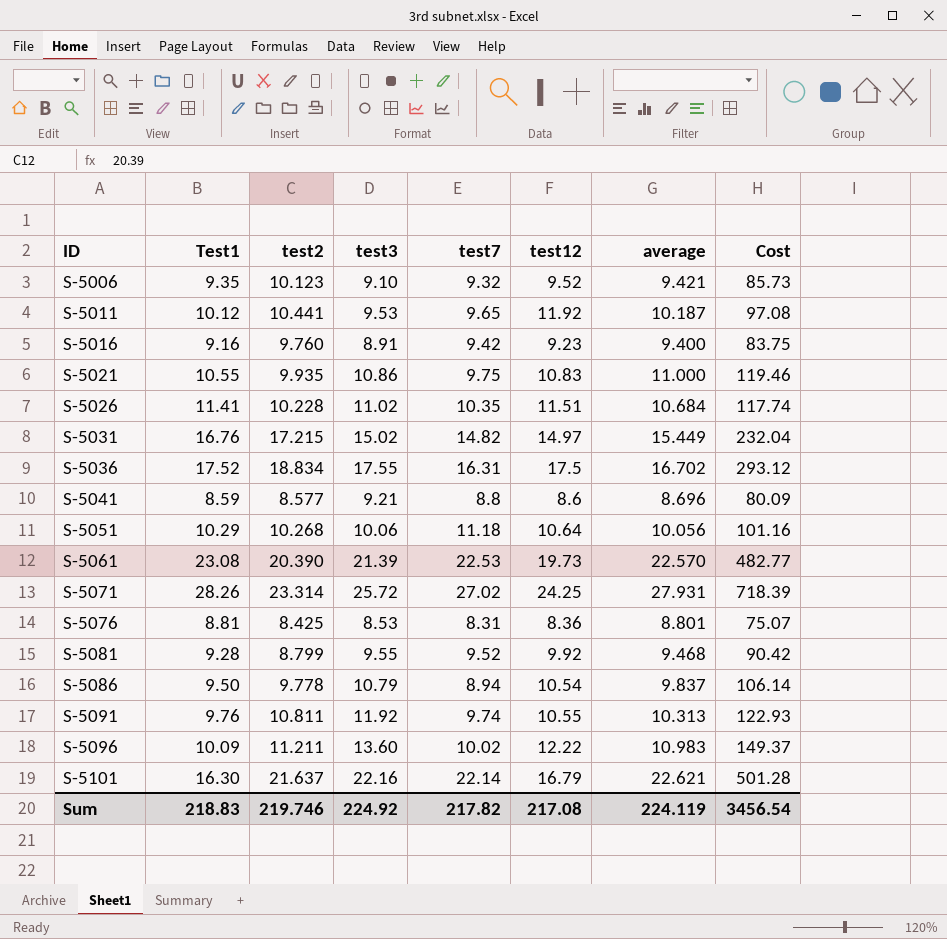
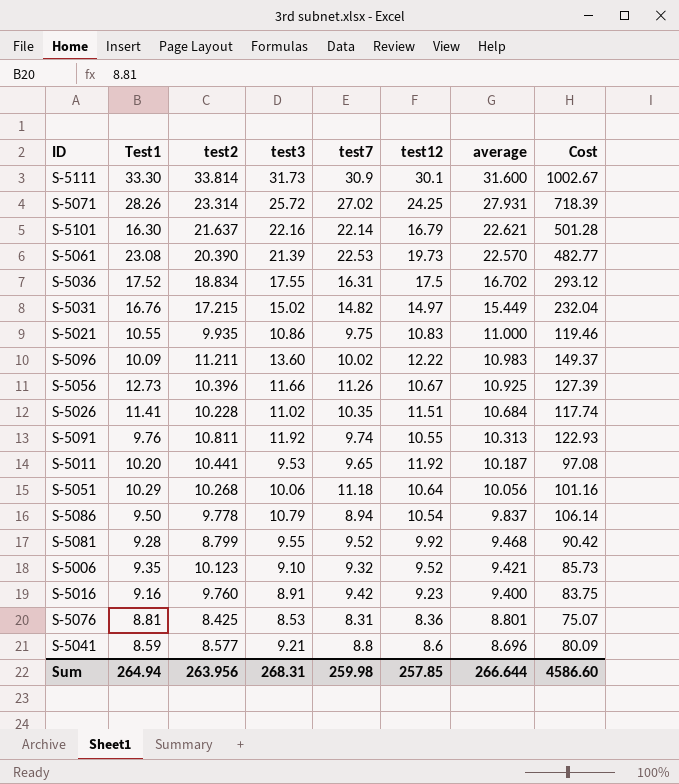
row order: ID ascending -> average descending
row S-5111: none -> 33.30 | 33.814 | 31.73 | 30.9 | 30.1 | 31.600 | 1002.67
row S-5056: none -> 12.73 | 10.396 | 11.66 | 11.26 | 10.67 | 10.925 | 127.39
S-5011 | Test1: 10.12 -> 10.20
Sum | Test1: 218.83 -> 264.94
Sum | test2: 219.746 -> 263.956
Sum | test3: 224.92 -> 268.31
Sum | test7: 217.82 -> 259.98
Sum | test12: 217.08 -> 257.85
Sum | average: 224.119 -> 266.644
Sum | Cost: 3456.54 -> 4586.60

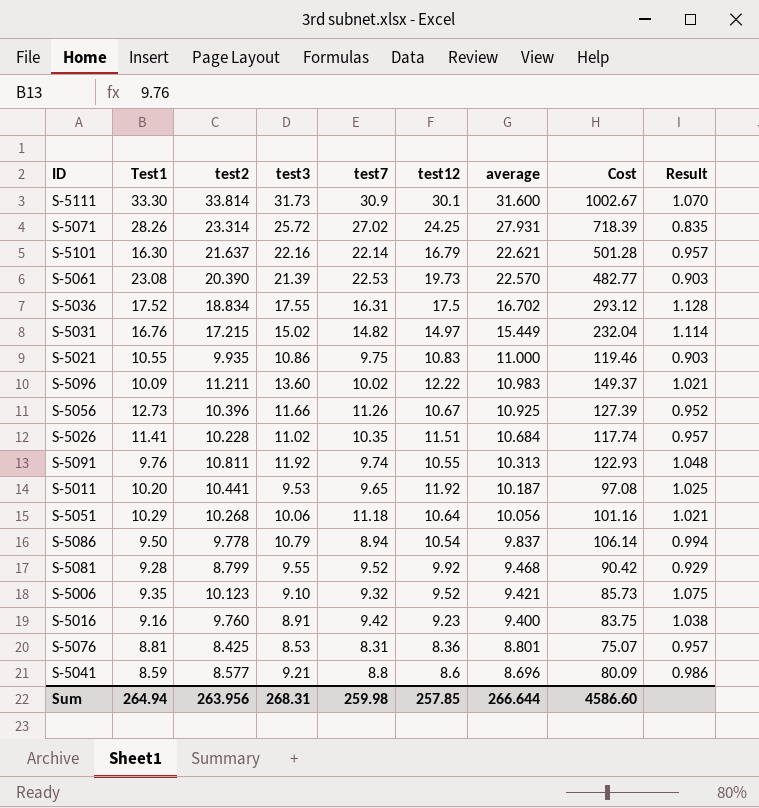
column Result | formula: none -> [test2] / [average]

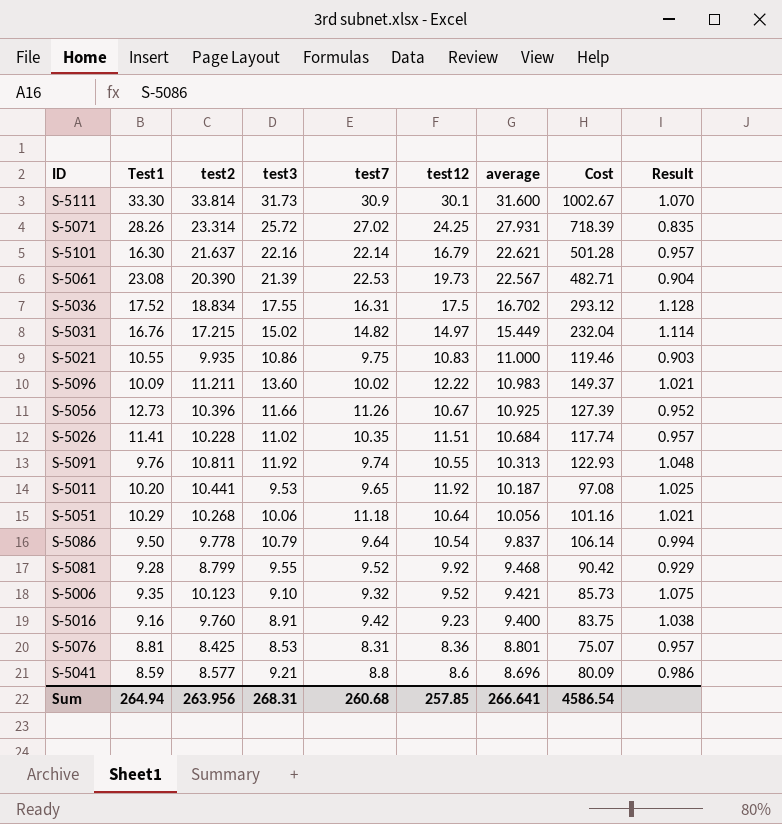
S-5061 | average: 22.570 -> 22.567
S-5061 | Cost: 482.77 -> 482.71
S-5061 | Result: 0.903 -> 0.904
S-5086 | test7: 8.94 -> 9.64
Sum | test7: 259.98 -> 260.68
Sum | average: 266.644 -> 266.641
Sum | Cost: 4586.60 -> 4586.54

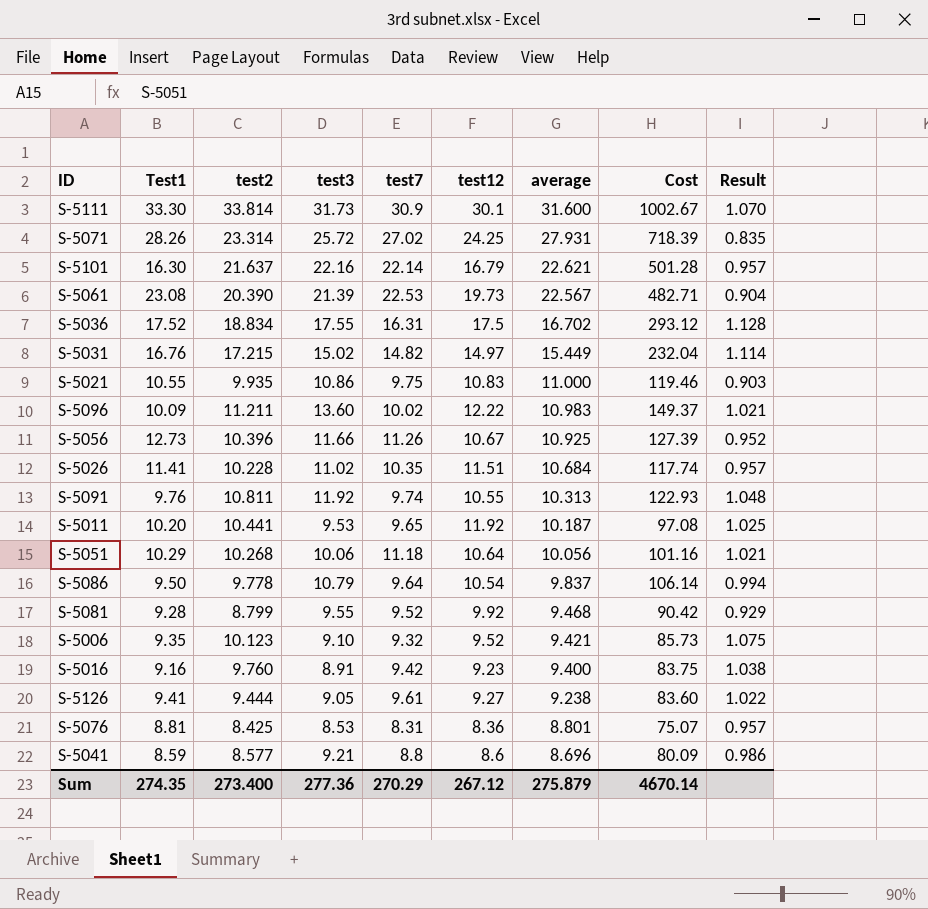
row S-5126: none -> 9.41 | 9.444 | 9.05 | 9.61 | 9.27 | 9.238 | 83.60 | 1.022
Sum | Test1: 264.94 -> 274.35
Sum | test2: 263.956 -> 273.400
Sum | test3: 268.31 -> 277.36
Sum | test7: 260.68 -> 270.29
Sum | test12: 257.85 -> 267.12
Sum | average: 266.641 -> 275.879
Sum | Cost: 4586.54 -> 4670.14

